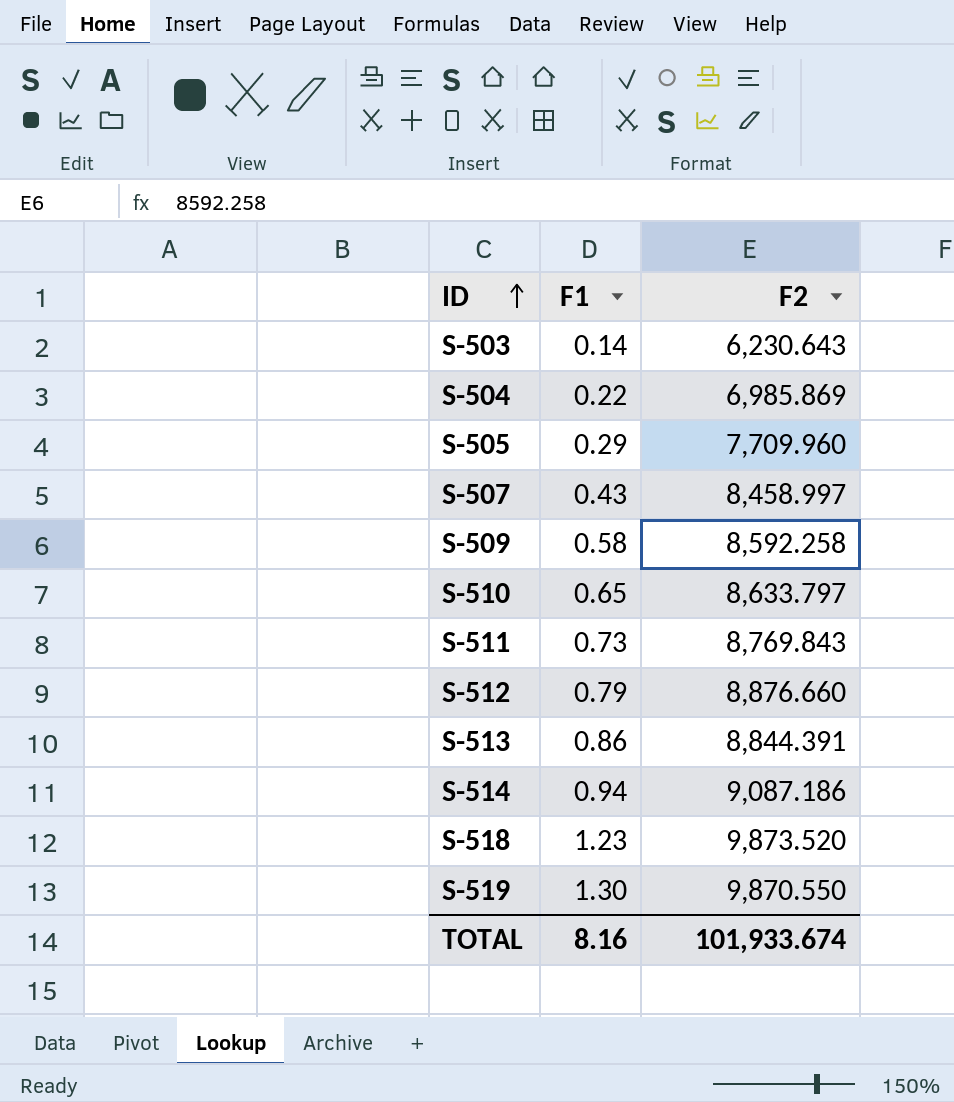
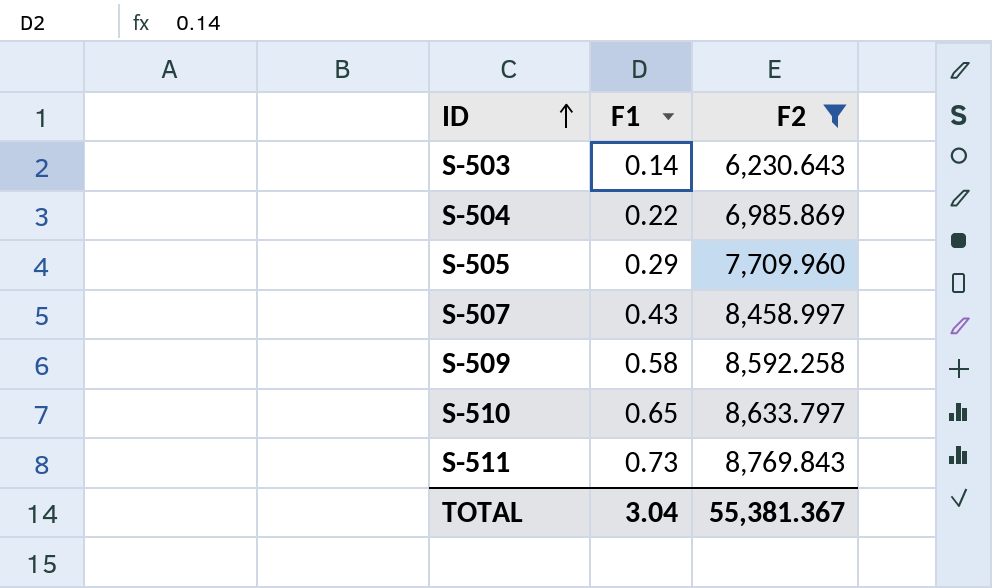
filter: none -> F2 <= 8,769.843
TOTAL | F1: 8.16 -> 3.04
TOTAL | F2: 101,933.674 -> 55,381.367

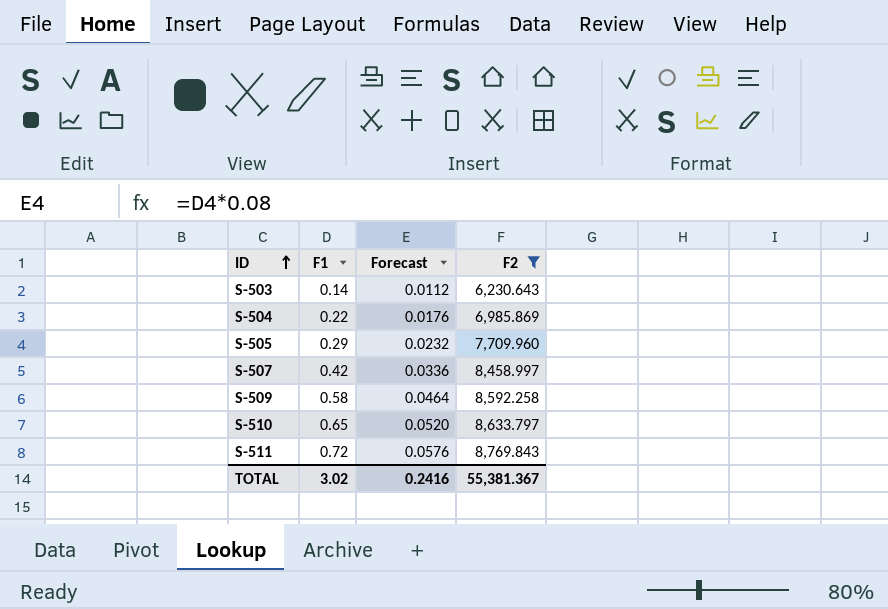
column Forecast | formula: none -> [F1] * 0.08
S-507 | F1: 0.43 -> 0.42
S-511 | F1: 0.73 -> 0.72
TOTAL | F1: 3.04 -> 3.02

